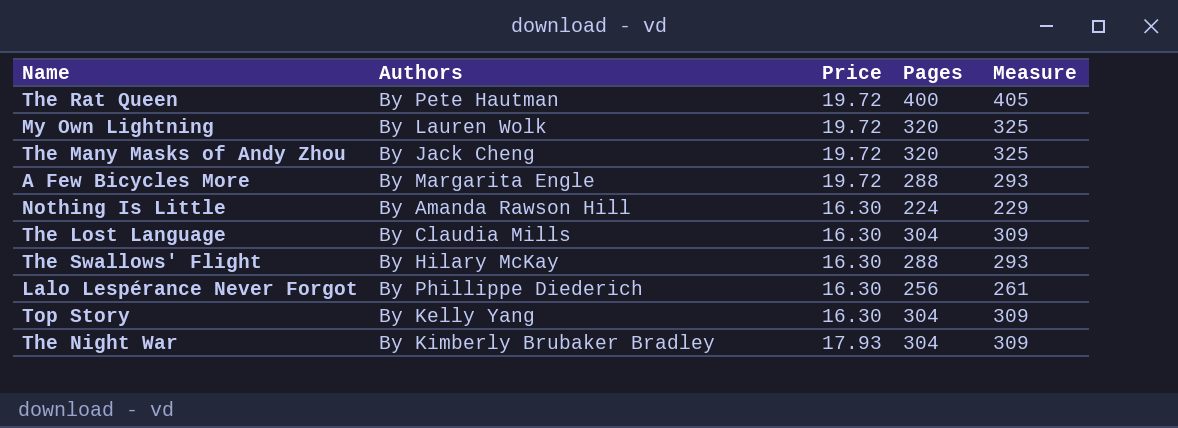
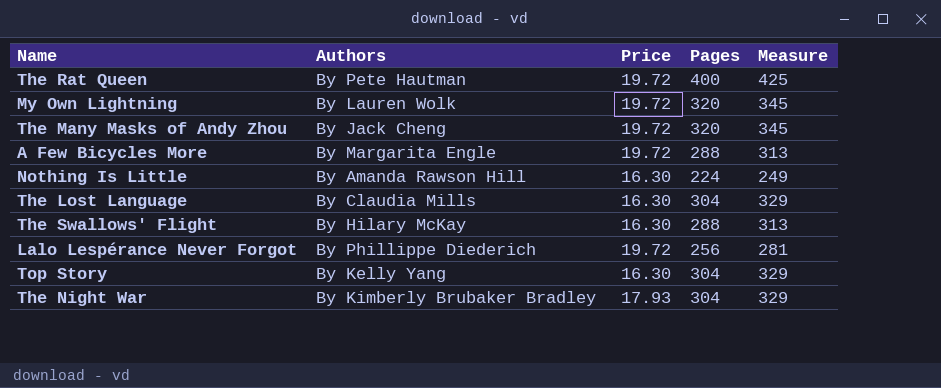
column Measure | formula: [Pages] + 5 -> [Pages] + 25
Lalo Lespérance Never Forgot | Price: 16.30 -> 19.72

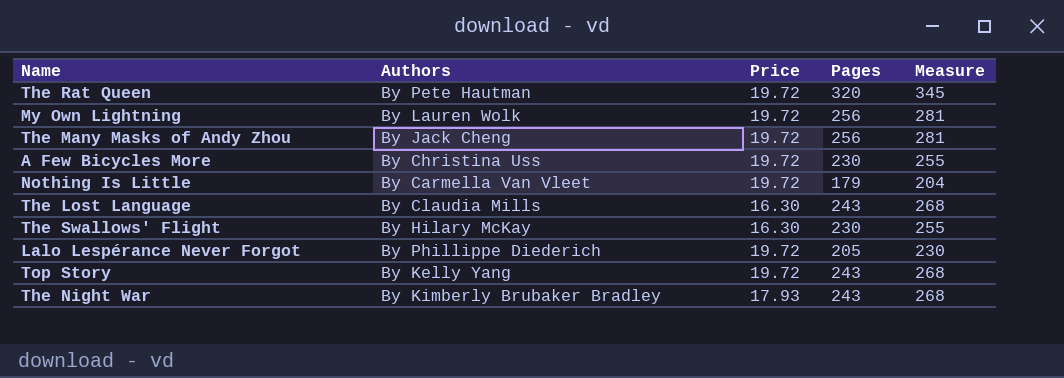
The Rat Queen | Pages: 400 -> 320
The Rat Queen | Measure: 425 -> 345
My Own Lightning | Pages: 320 -> 256
My Own Lightning | Measure: 345 -> 281
The Many Masks of Andy Zhou | Pages: 320 -> 256
The Many Masks of Andy Zhou | Measure: 345 -> 281
A Few Bicycles More | Authors: By Margarita Engle -> By Christina Uss
A Few Bicycles More | Pages: 288 -> 230
A Few Bicycles More | Measure: 313 -> 255
Nothing Is Little | Authors: By Amanda Rawson Hill -> By Carmella Van Vleet
Nothing Is Little | Price: 16.30 -> 19.72
Nothing Is Little | Pages: 224 -> 179
Nothing Is Little | Measure: 249 -> 204
The Lost Language | Pages: 304 -> 243
The Lost Language | Measure: 329 -> 268
The Swallows' Flight | Pages: 288 -> 230
The Swallows' Flight | Measure: 313 -> 255
Lalo Lespérance Never Forgot | Pages: 256 -> 205
Lalo Lespérance Never Forgot | Measure: 281 -> 230
Top Story | Price: 16.30 -> 19.72
Top Story | Pages: 304 -> 243
Top Story | Measure: 329 -> 268
The Night War | Pages: 304 -> 243
The Night War | Measure: 329 -> 268

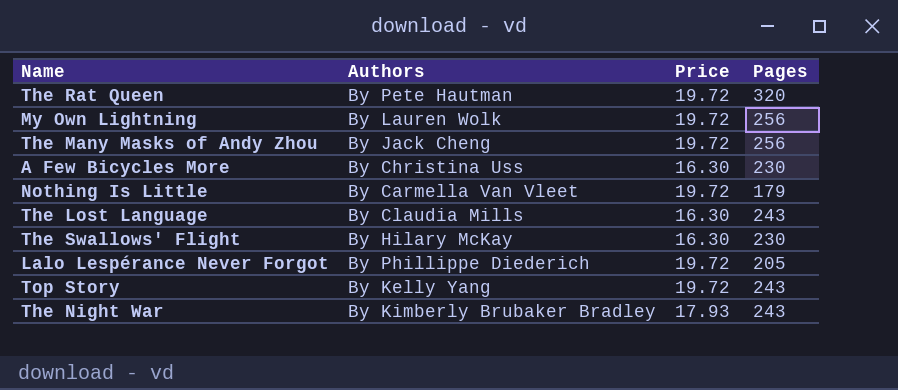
column Measure | formula: [Pages] + 25 -> none
A Few Bicycles More | Price: 19.72 -> 16.30

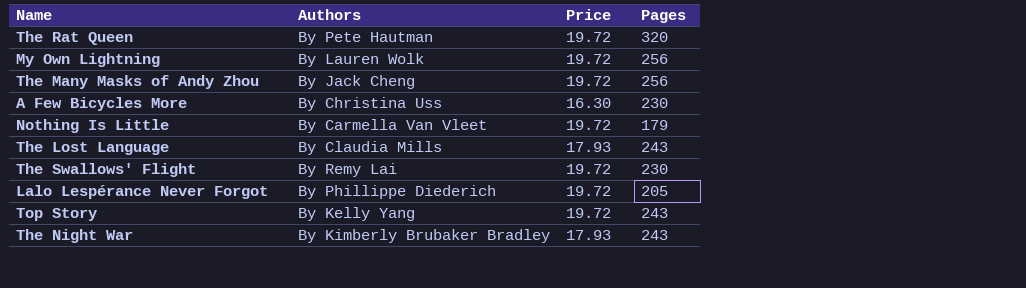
The Lost Language | Price: 16.30 -> 17.93
The Swallows' Flight | Authors: By Hilary McKay -> By Remy Lai
The Swallows' Flight | Price: 16.30 -> 19.72

